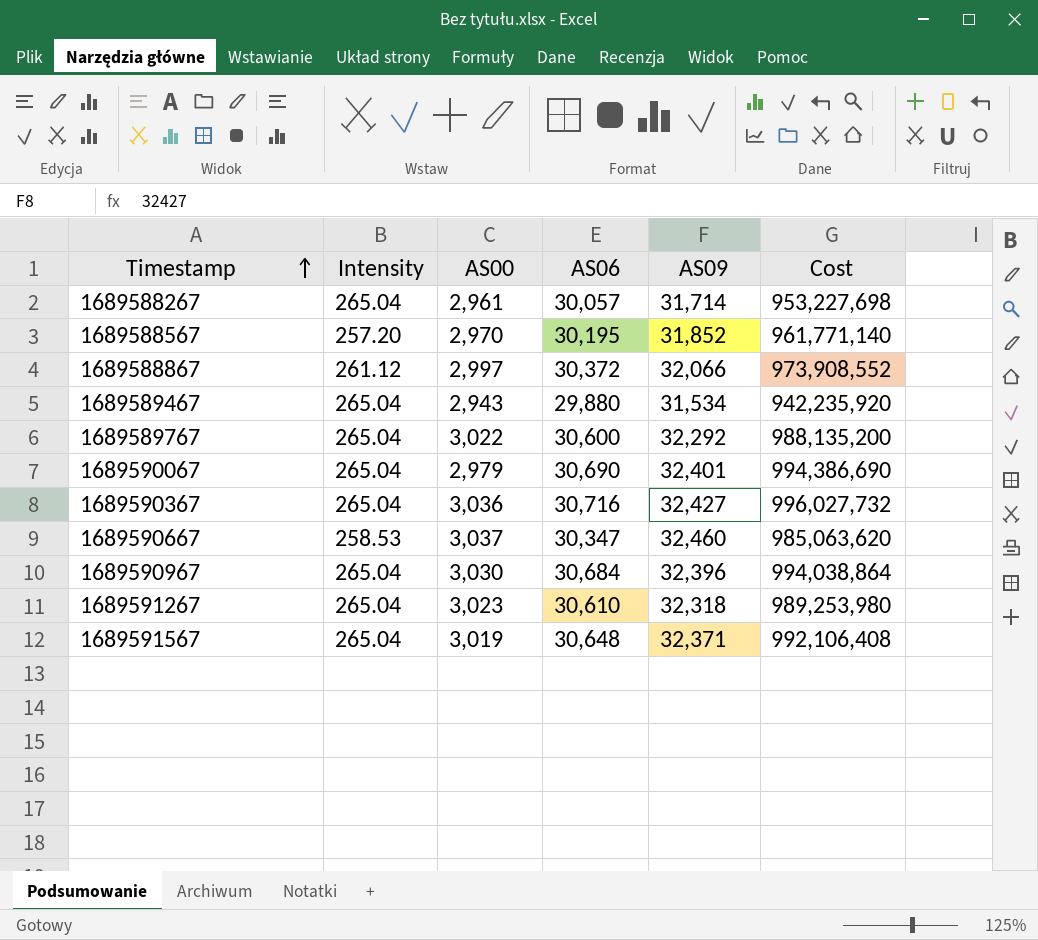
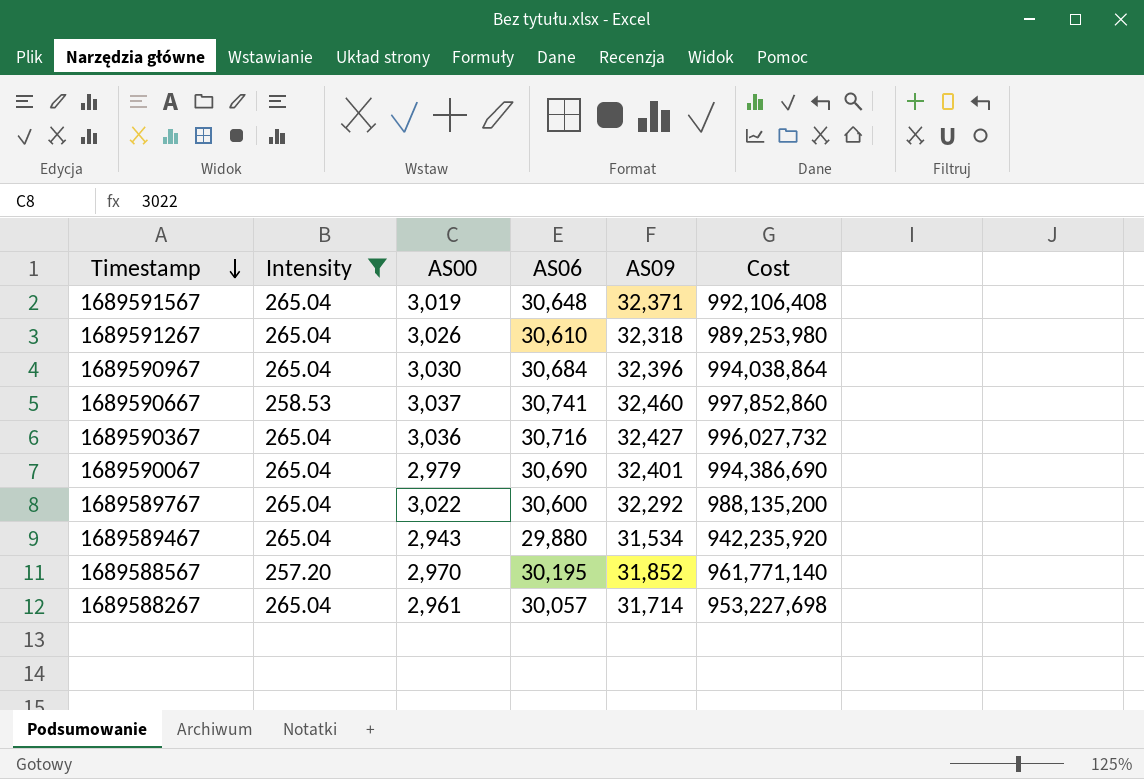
filter: none -> Intensity != 261.12
row order: Timestamp ascending -> Timestamp descending
1689591267 | AS00: 3,023 -> 3,026
1689590667 | AS06: 30,347 -> 30,741
1689590667 | Cost: 985,063,620 -> 997,852,860

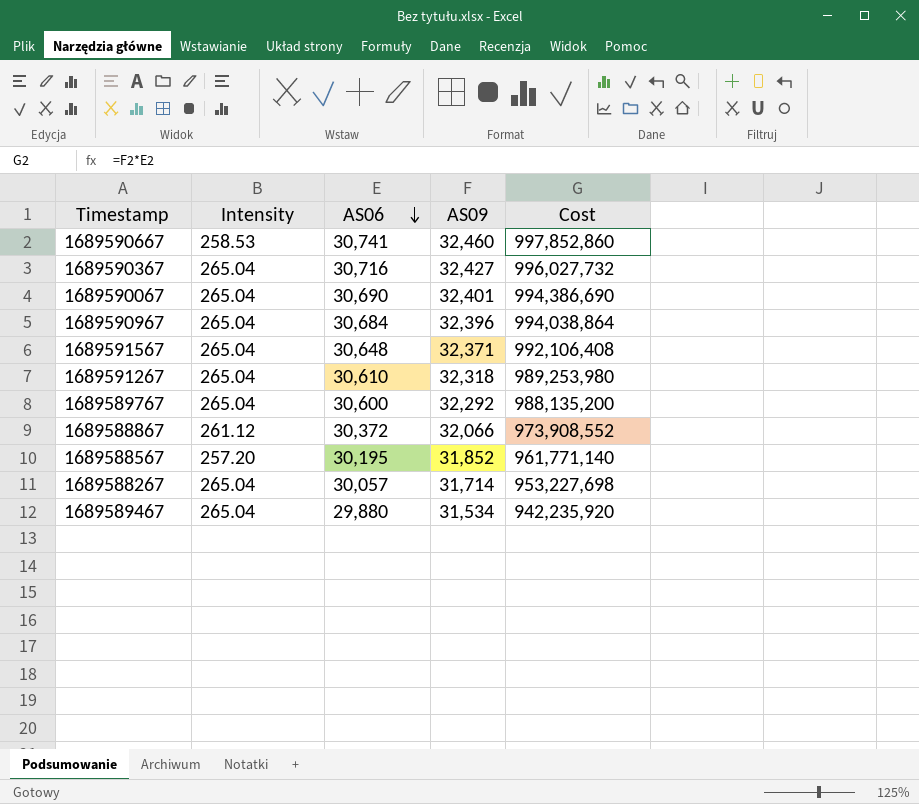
filter: Intensity != 261.12 -> none
row order: Timestamp descending -> AS06 descending
column AS00 | position: 3 -> none

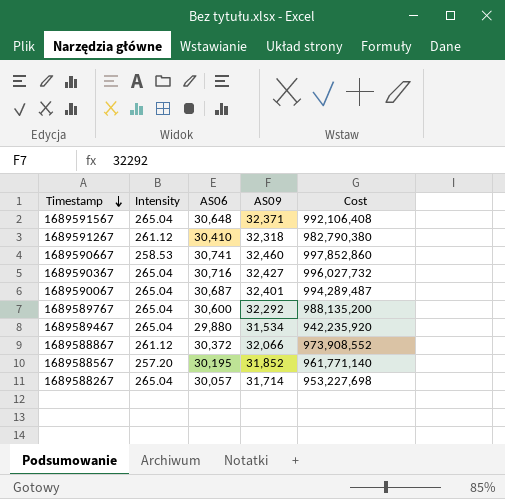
row order: AS06 descending -> Timestamp descending
row 1689590967: 265.04 | 30,684 | 32,396 | 994,038,864 -> none
1689591267 | Intensity: 265.04 -> 261.12
1689591267 | AS06: 30,610 -> 30,410
1689591267 | Cost: 989,253,980 -> 982,790,380
1689590067 | AS06: 30,690 -> 30,687
1689590067 | Cost: 994,386,690 -> 994,289,487

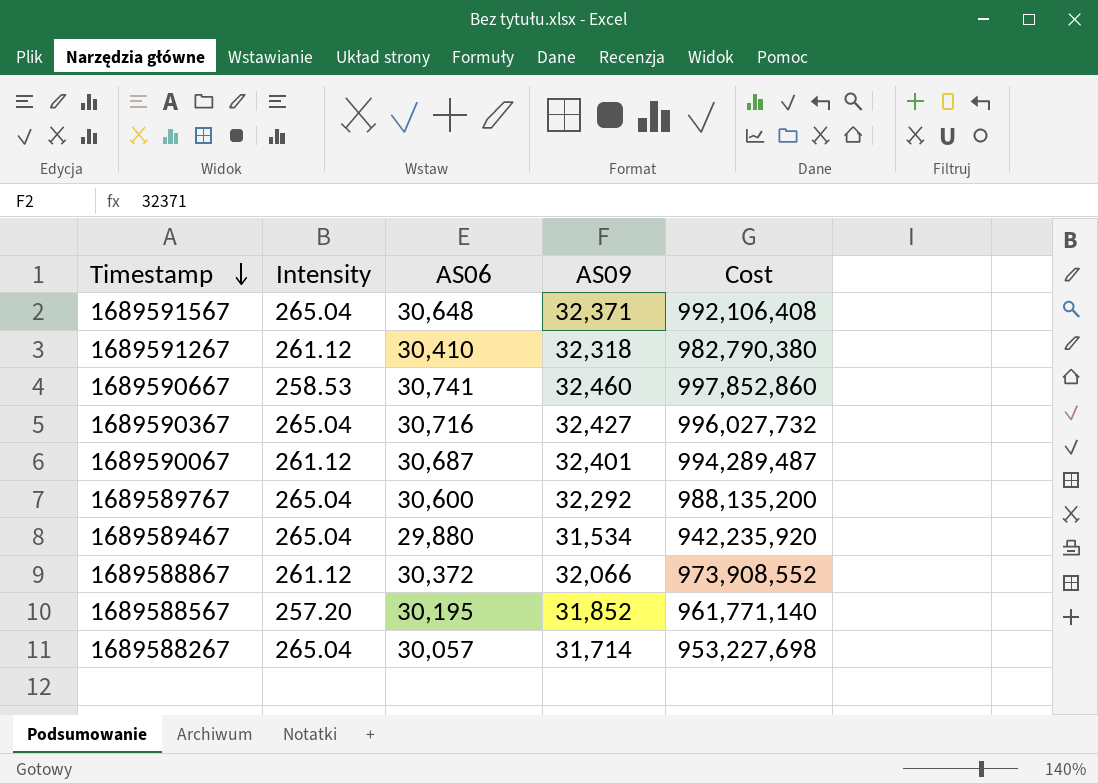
1689590067 | Intensity: 265.04 -> 261.12

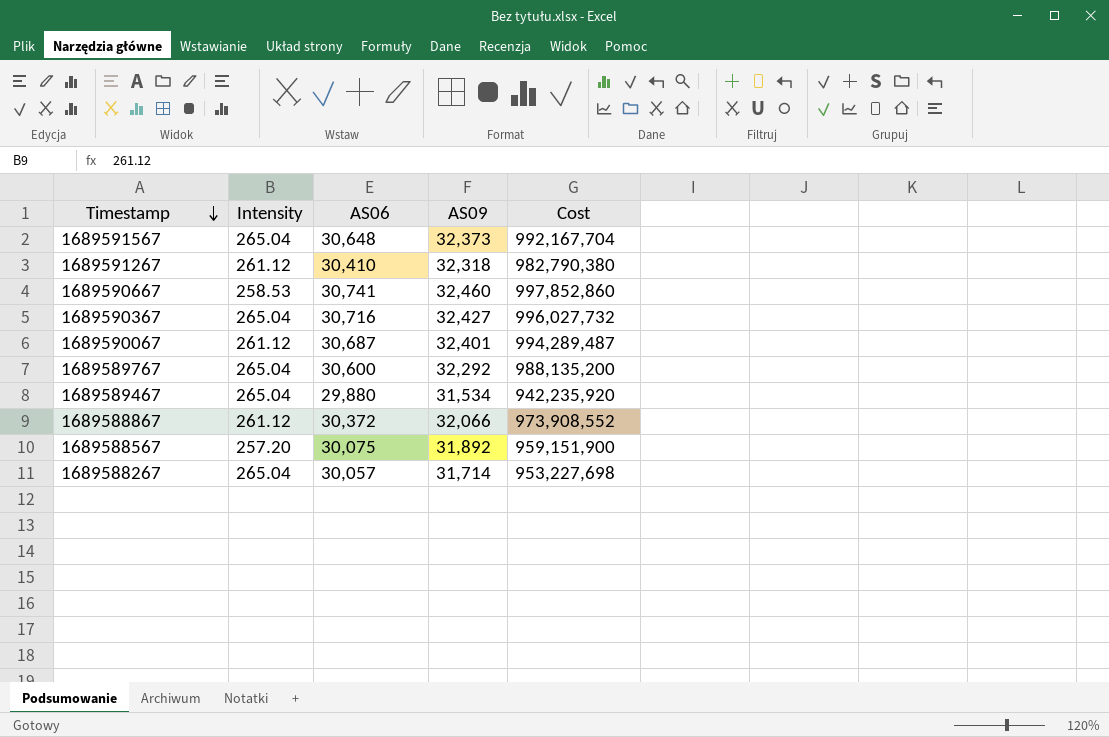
1689591567 | AS09: 32,371 -> 32,373
1689591567 | Cost: 992,106,408 -> 992,167,704
1689588567 | AS06: 30,195 -> 30,075
1689588567 | AS09: 31,852 -> 31,892
1689588567 | Cost: 961,771,140 -> 959,151,900

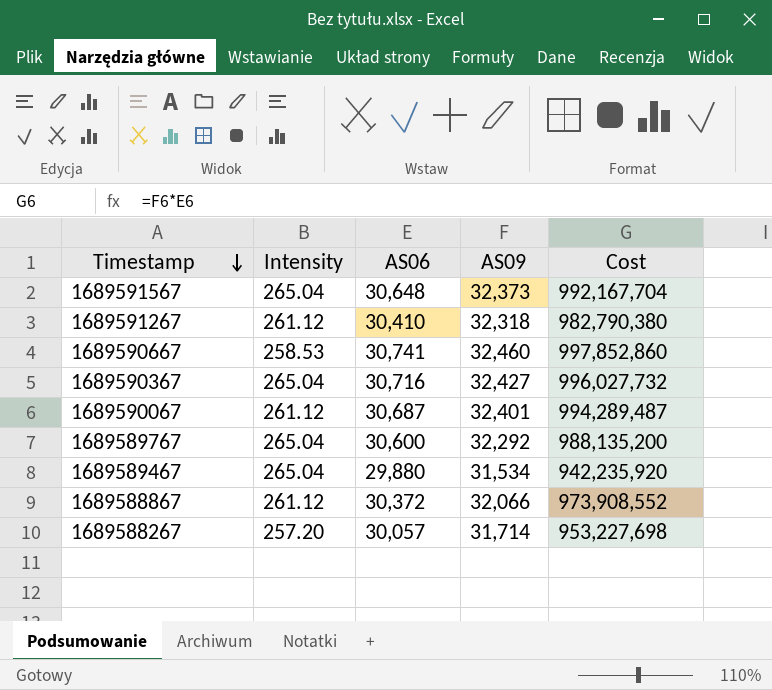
row 1689588567: 257.20 | 30,075 | 31,892 | 959,151,900 -> none
1689588267 | Intensity: 265.04 -> 257.20

